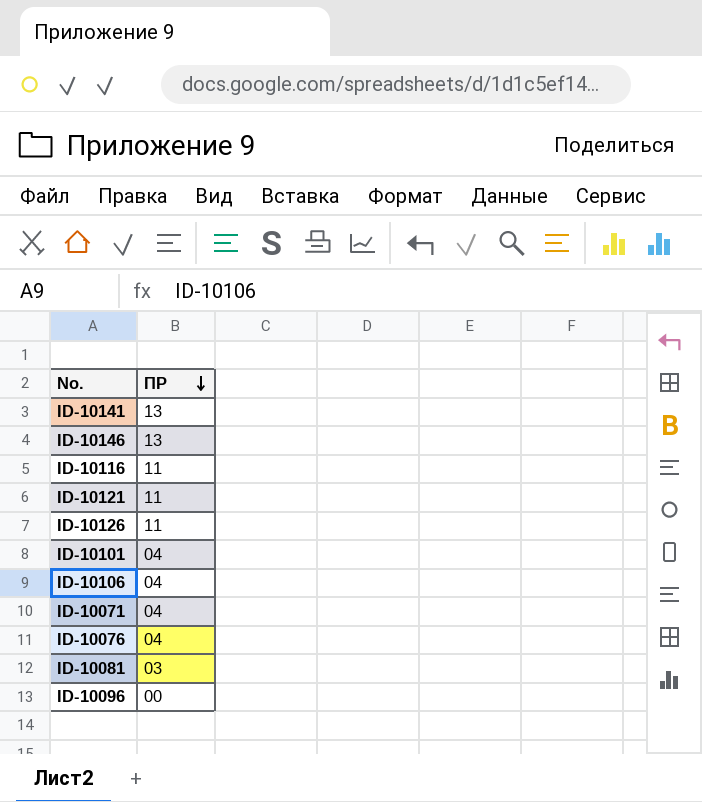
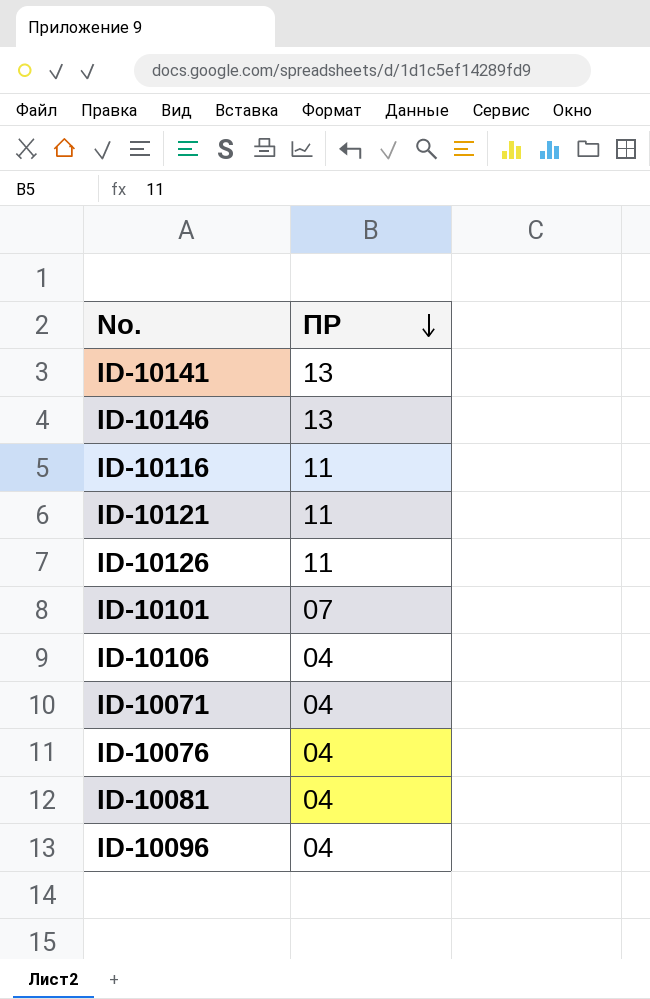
ID-10101 | ПР: 04 -> 07
ID-10081 | ПР: 03 -> 04
ID-10096 | ПР: 00 -> 04

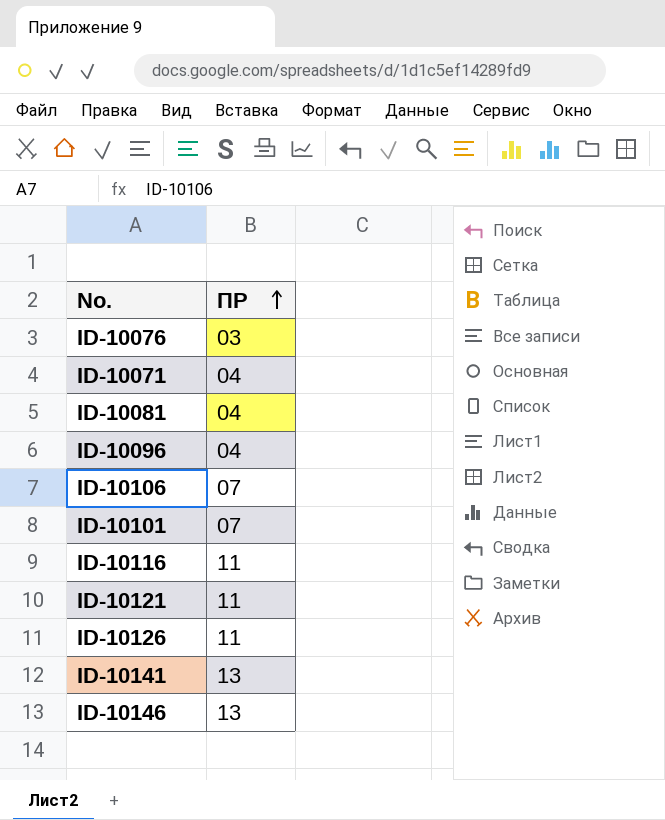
row order: ПР descending -> ПР ascending
ID-10076 | ПР: 04 -> 03
ID-10106 | ПР: 04 -> 07

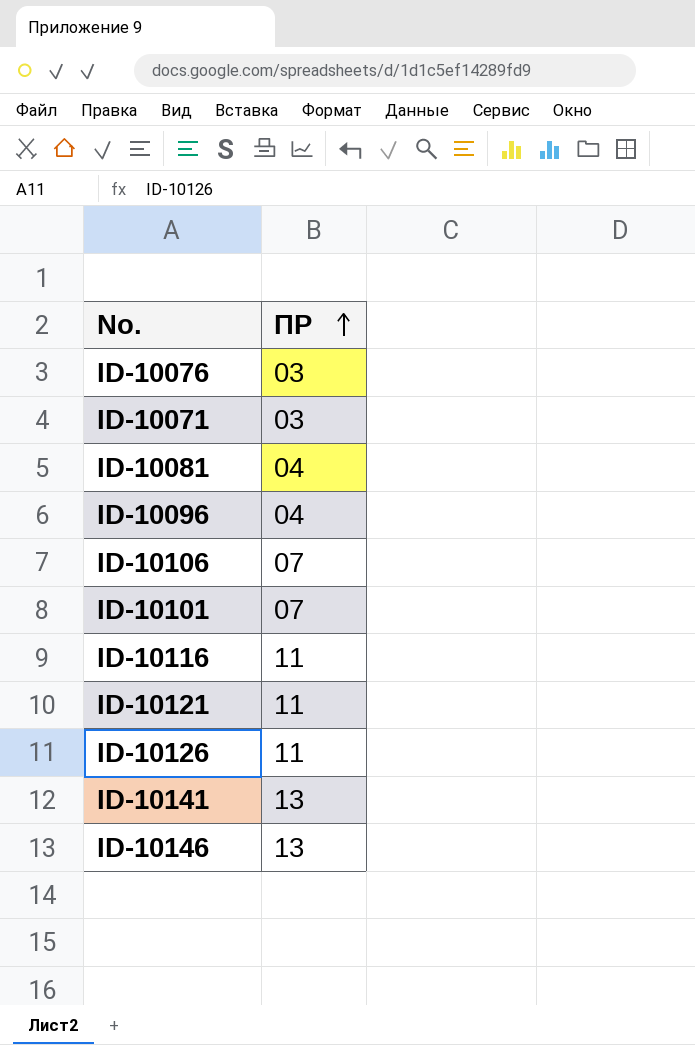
ID-10071 | ПР: 04 -> 03

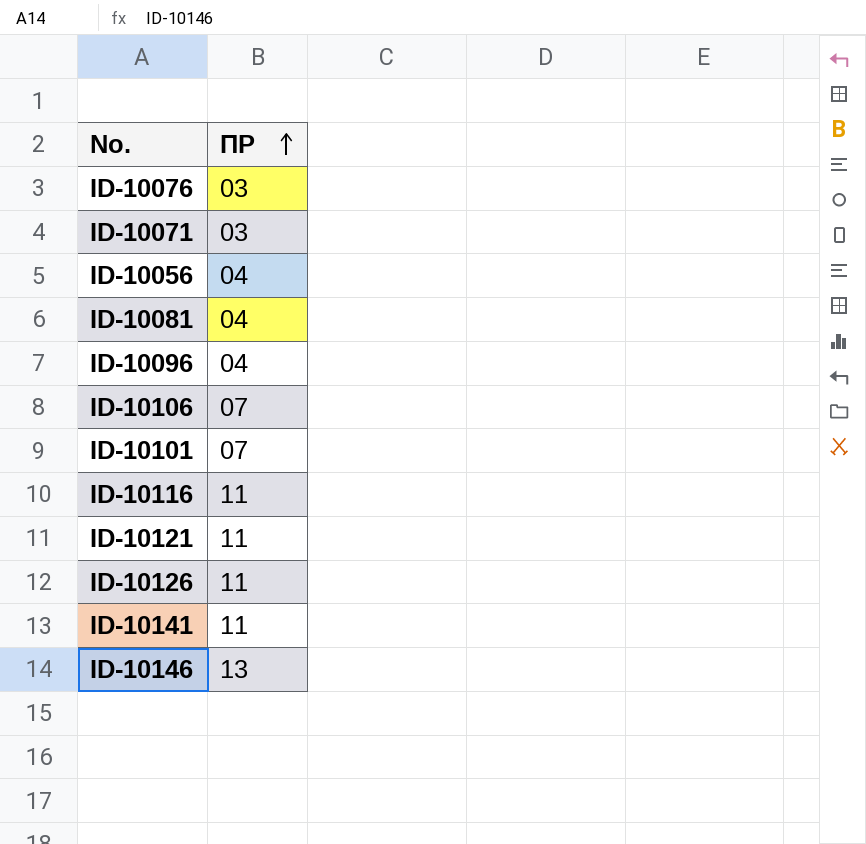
row ID-10056: none -> 04
ID-10141 | ПР: 13 -> 11

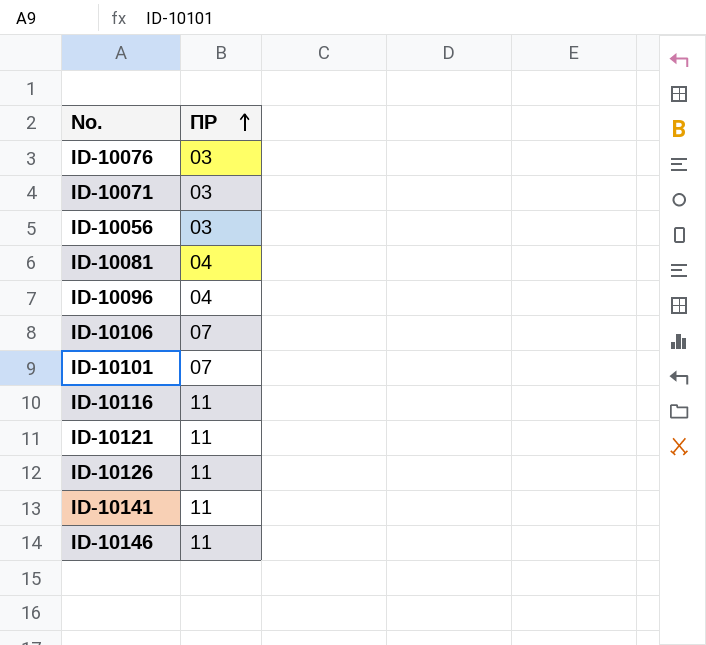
ID-10056 | ПР: 04 -> 03
ID-10146 | ПР: 13 -> 11

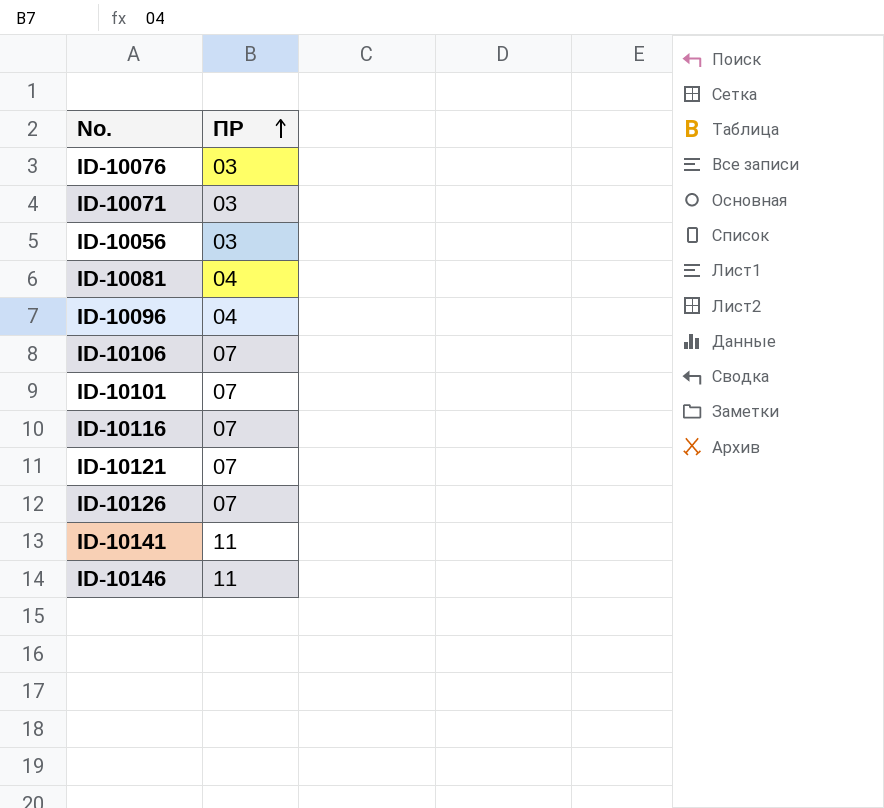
ID-10116 | ПР: 11 -> 07
ID-10121 | ПР: 11 -> 07
ID-10126 | ПР: 11 -> 07

